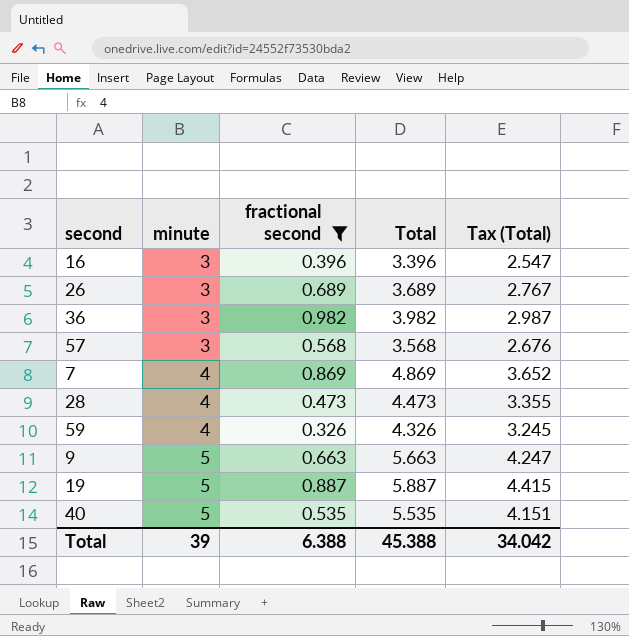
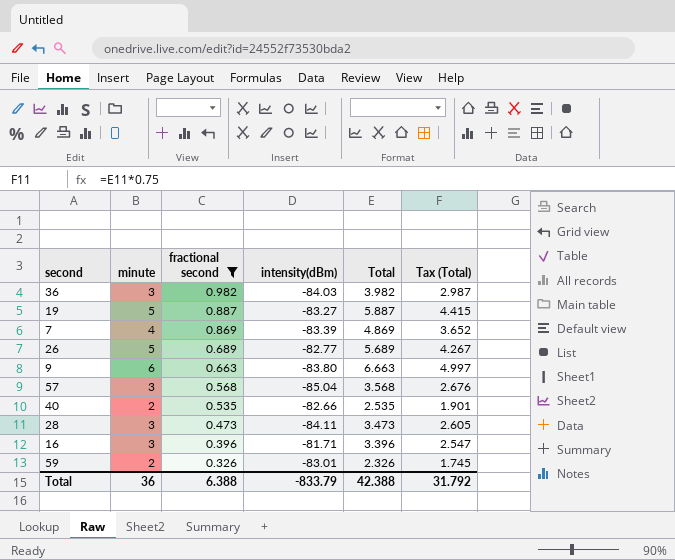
row order: minute ascending -> fractional second descending
column intensity(dBm) | position: none -> 4
26 | minute: 3 -> 5
26 | Total: 3.689 -> 5.689
26 | Tax (Total): 2.767 -> 4.267
9 | minute: 5 -> 6
9 | Total: 5.663 -> 6.663
9 | Tax (Total): 4.247 -> 4.997
40 | minute: 5 -> 2
40 | Total: 5.535 -> 2.535
40 | Tax (Total): 4.151 -> 1.901
28 | minute: 4 -> 3
28 | Total: 4.473 -> 3.473
28 | Tax (Total): 3.355 -> 2.605
59 | minute: 4 -> 2
59 | Total: 4.326 -> 2.326
59 | Tax (Total): 3.245 -> 1.745
Total | minute: 39 -> 36
Total | Total: 45.388 -> 42.388
Total | Tax (Total): 34.042 -> 31.792

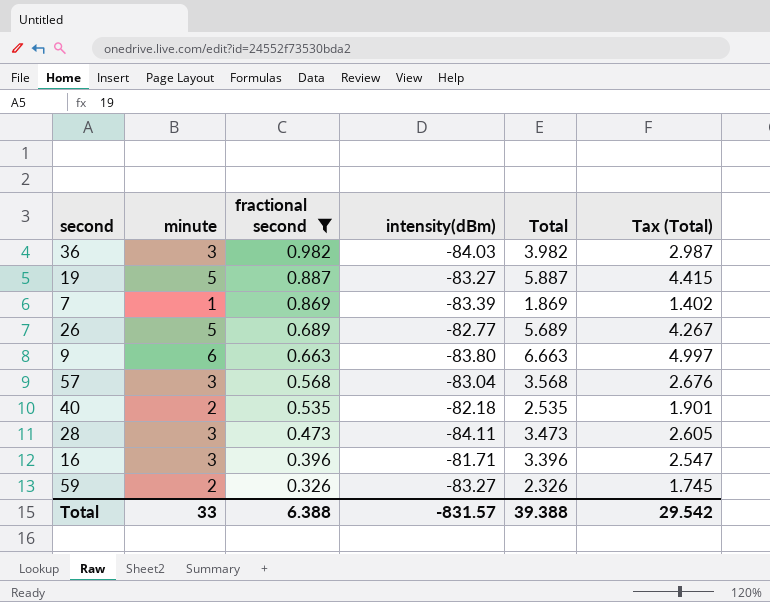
7 | minute: 4 -> 1
7 | Total: 4.869 -> 1.869
7 | Tax (Total): 3.652 -> 1.402
57 | intensity(dBm): -85.04 -> -83.04
40 | intensity(dBm): -82.66 -> -82.18
59 | intensity(dBm): -83.01 -> -83.27
Total | minute: 36 -> 33
Total | intensity(dBm): -833.79 -> -831.57
Total | Total: 42.388 -> 39.388
Total | Tax (Total): 31.792 -> 29.542

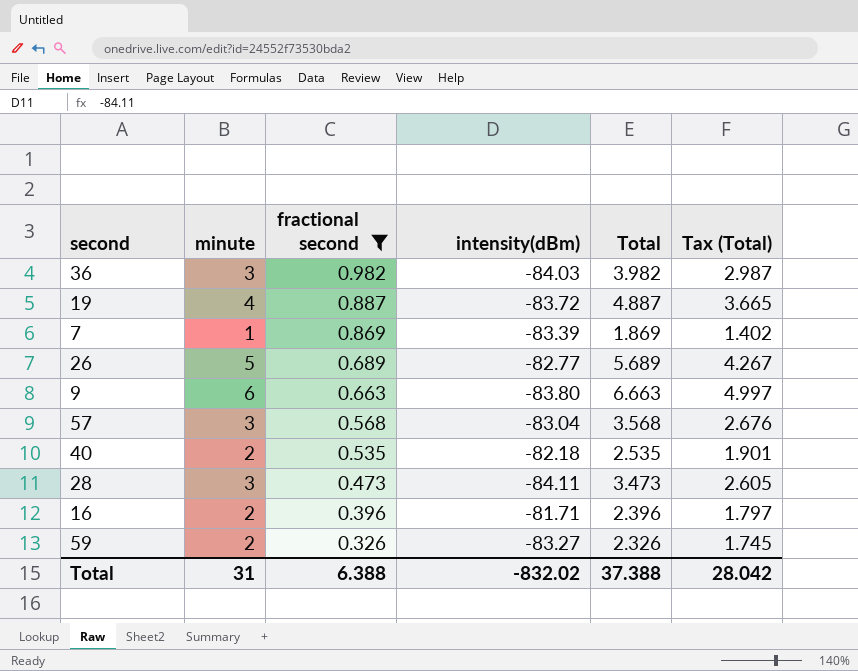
19 | minute: 5 -> 4
19 | intensity(dBm): -83.27 -> -83.72
19 | Total: 5.887 -> 4.887
19 | Tax (Total): 4.415 -> 3.665
16 | minute: 3 -> 2
16 | Total: 3.396 -> 2.396
16 | Tax (Total): 2.547 -> 1.797
Total | minute: 33 -> 31
Total | intensity(dBm): -831.57 -> -832.02
Total | Total: 39.388 -> 37.388
Total | Tax (Total): 29.542 -> 28.042

